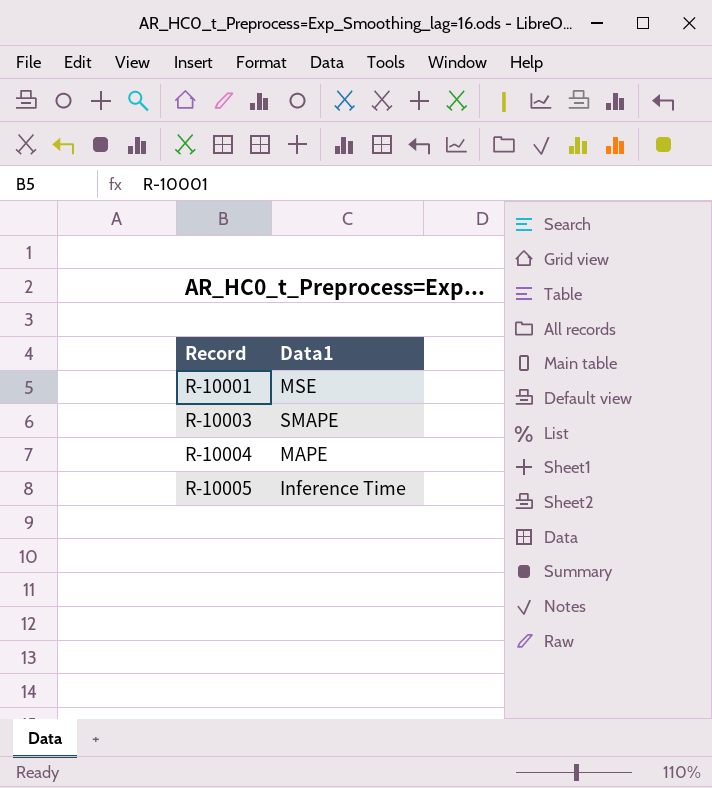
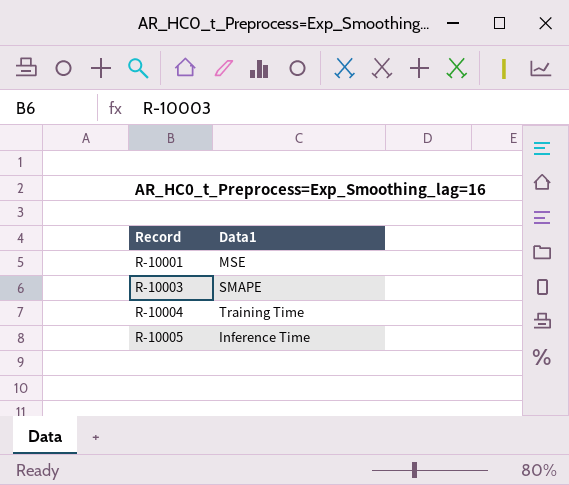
R-10004 | Data1: MAPE -> Training Time

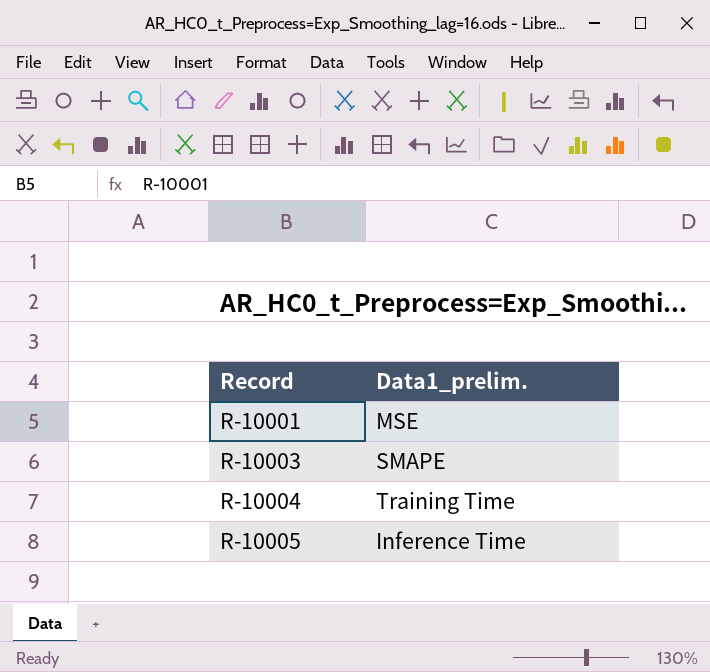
column name: Data1 -> Data1_prelim.

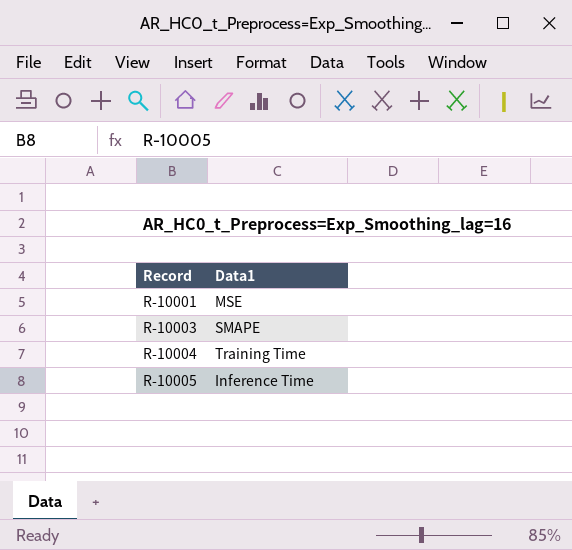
column name: Data1_prelim. -> Data1

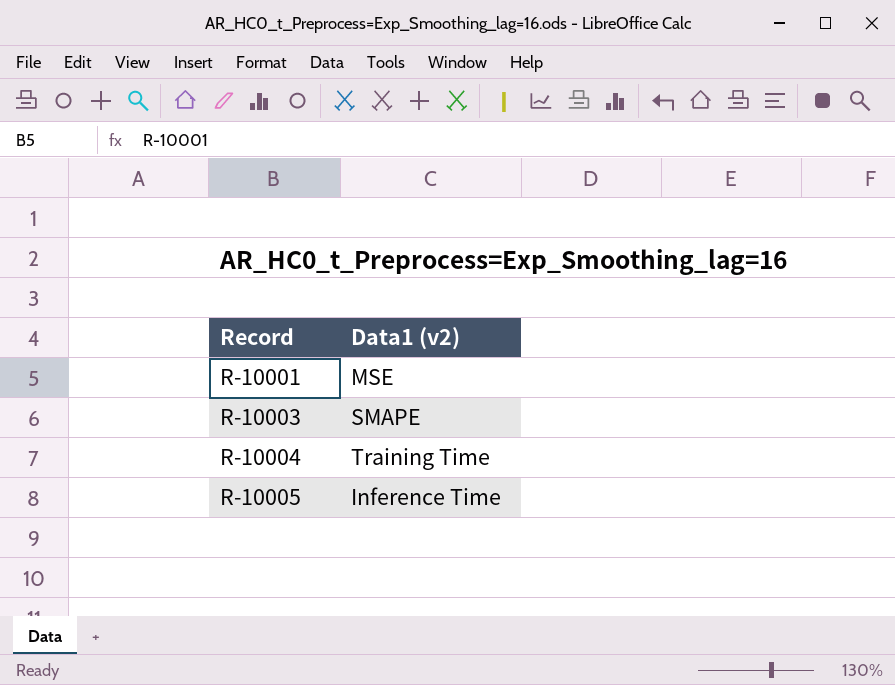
column name: Data1 -> Data1 (v2)

